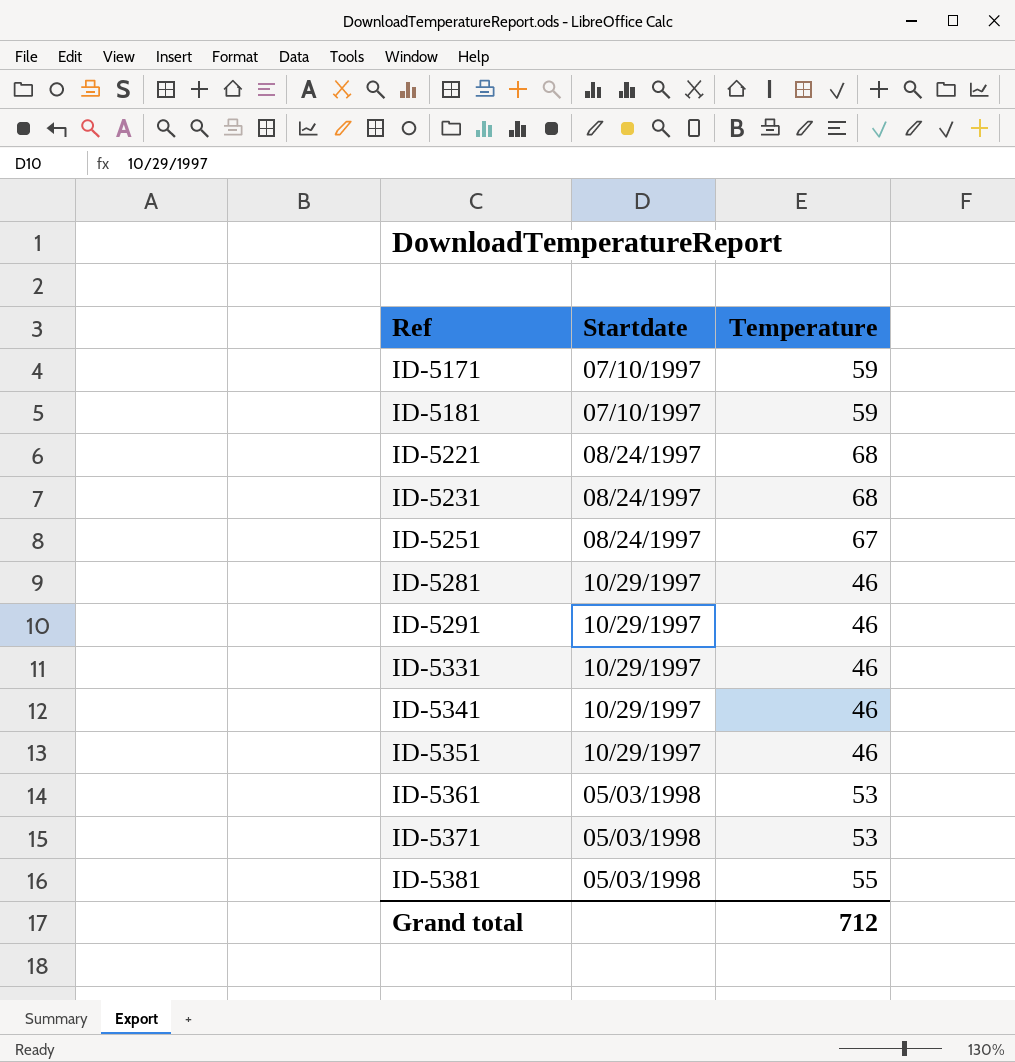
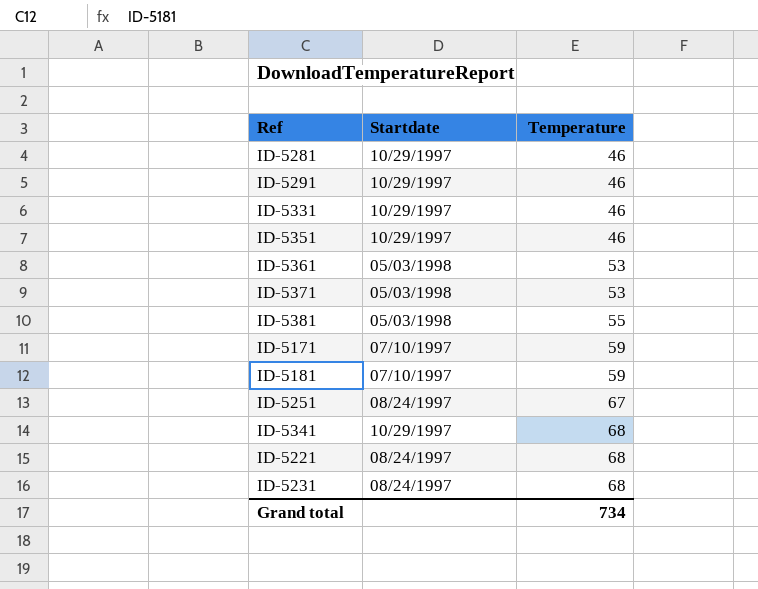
row order: Ref ascending -> Temperature ascending
ID-5341 | Temperature: 46 -> 68
Grand total | Temperature: 712 -> 734

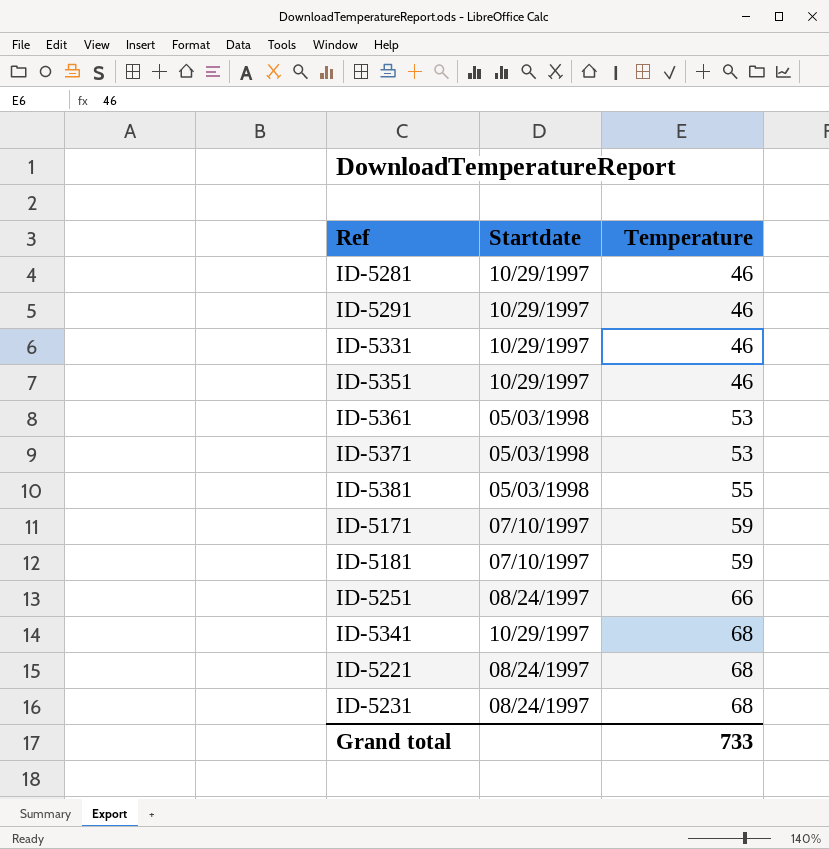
ID-5251 | Temperature: 67 -> 66
Grand total | Temperature: 734 -> 733

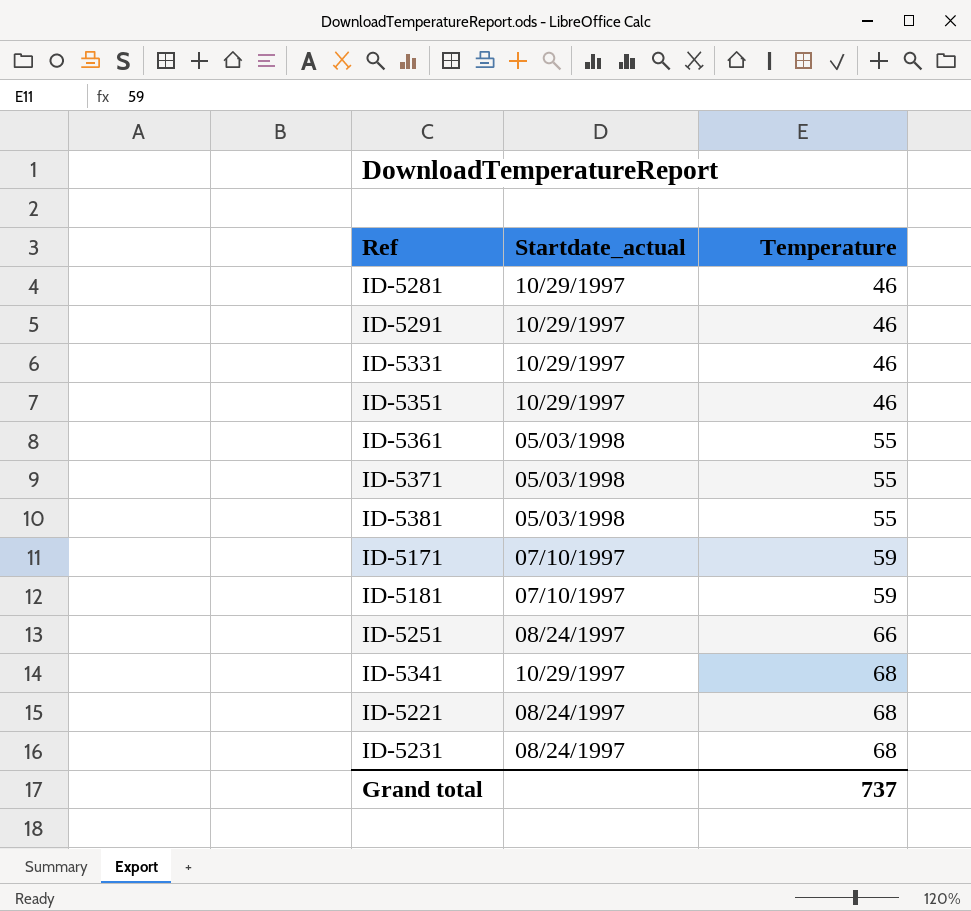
column name: Startdate -> Startdate_actual
ID-5361 | Temperature: 53 -> 55
ID-5371 | Temperature: 53 -> 55
Grand total | Temperature: 733 -> 737

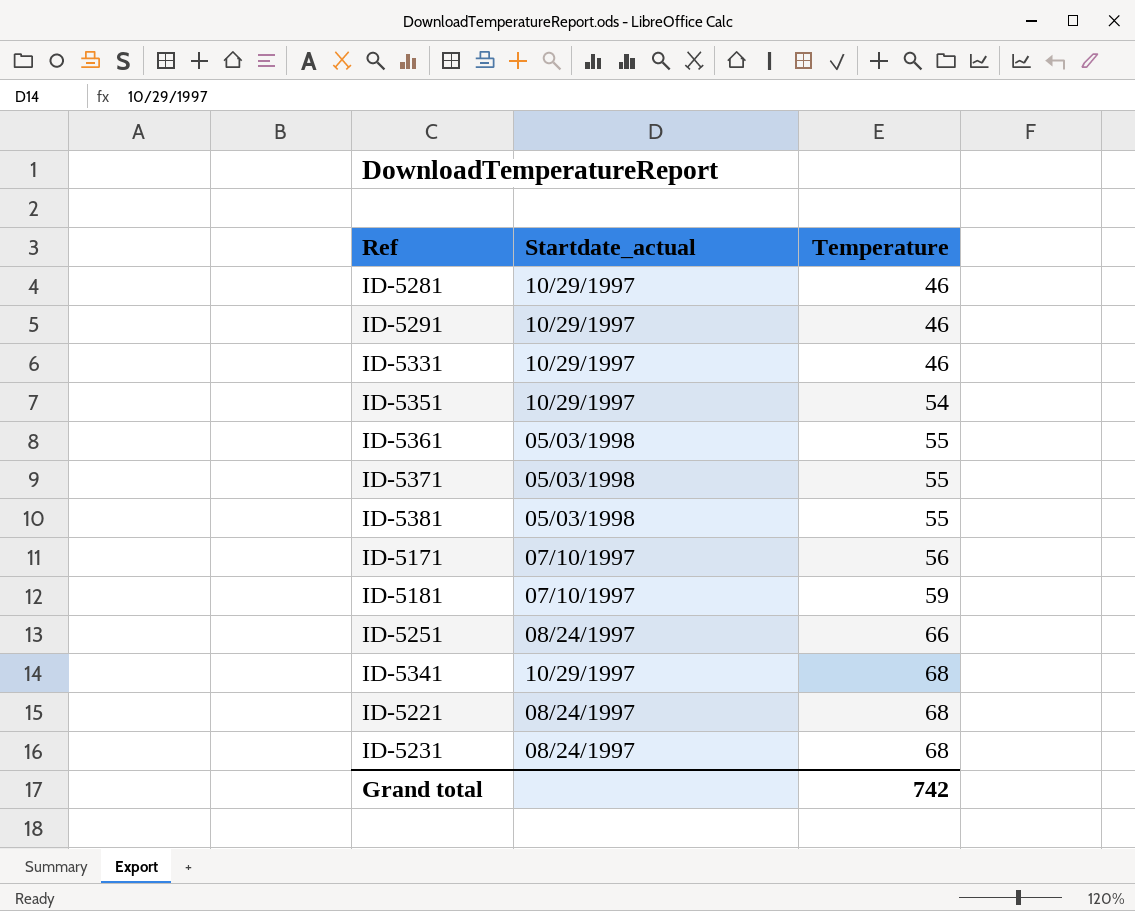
ID-5351 | Temperature: 46 -> 54
ID-5171 | Temperature: 59 -> 56
Grand total | Temperature: 737 -> 742

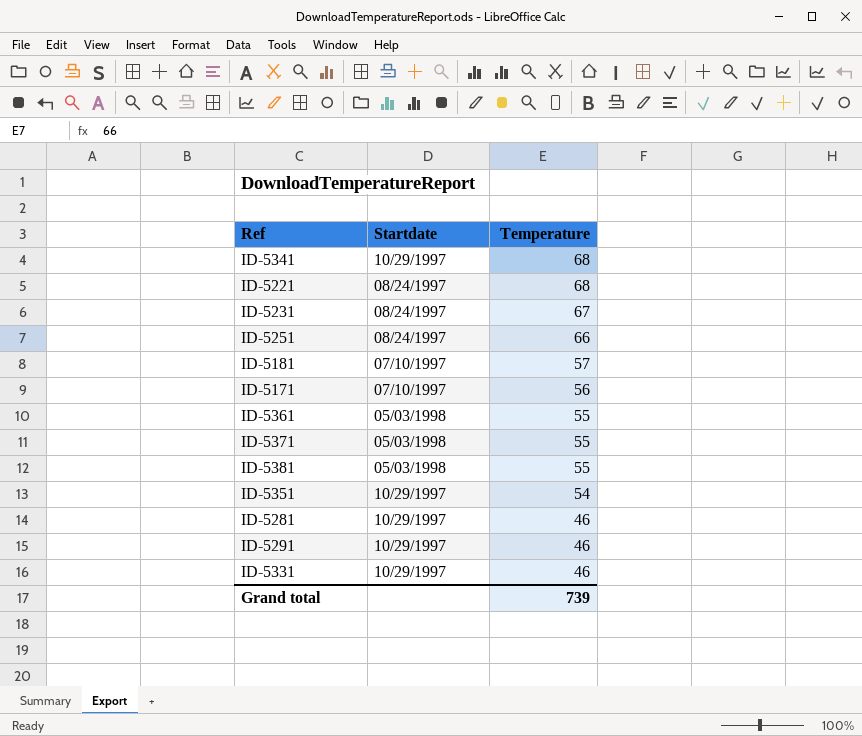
row order: Temperature ascending -> Temperature descending
column name: Startdate_actual -> Startdate
ID-5231 | Temperature: 68 -> 67
ID-5181 | Temperature: 59 -> 57
Grand total | Temperature: 742 -> 739

